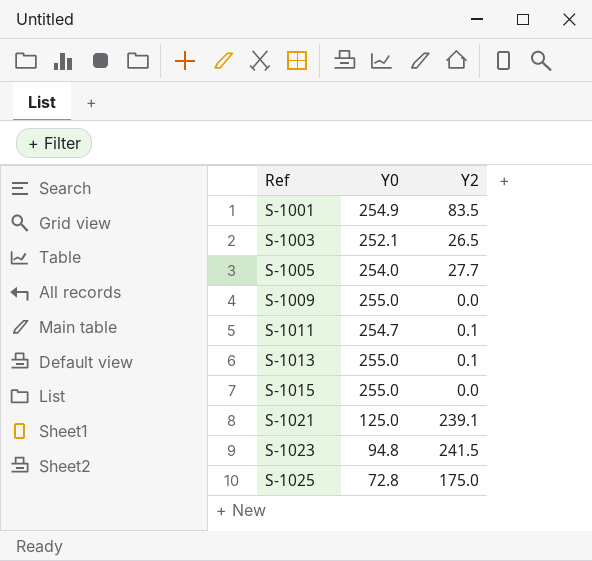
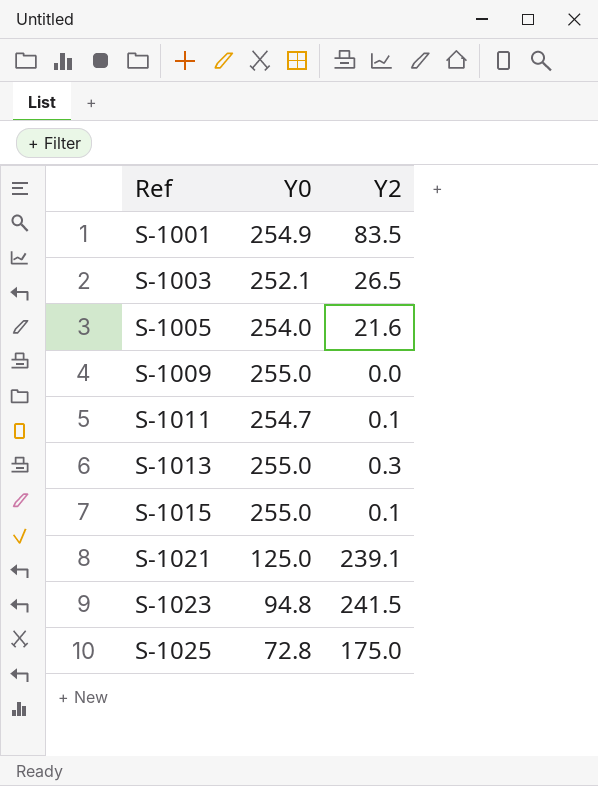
S-1005 | Y2: 27.7 -> 21.6
S-1013 | Y2: 0.1 -> 0.3
S-1015 | Y2: 0.0 -> 0.1

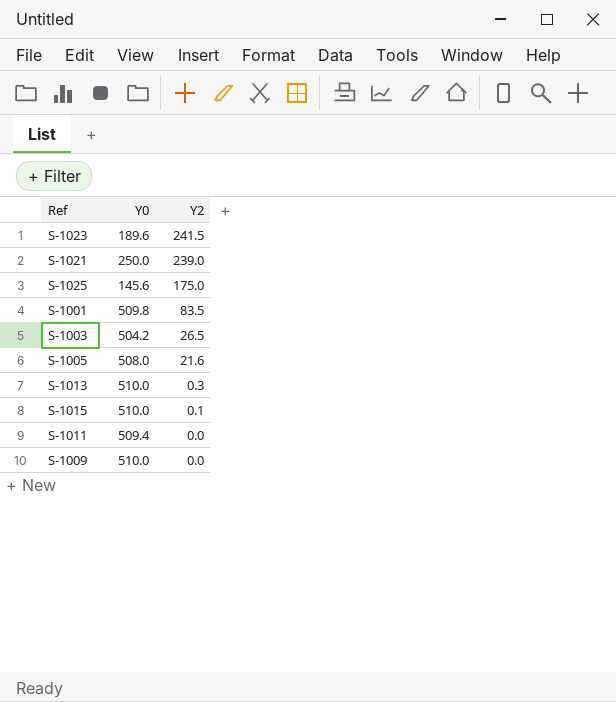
row order: Ref ascending -> Y2 descending
S-1023 | Y0: 94.8 -> 189.6
S-1021 | Y0: 125.0 -> 250.0
S-1021 | Y2: 239.1 -> 239.0
S-1025 | Y0: 72.8 -> 145.6
S-1001 | Y0: 254.9 -> 509.8
S-1003 | Y0: 252.1 -> 504.2
S-1005 | Y0: 254.0 -> 508.0
S-1013 | Y0: 255.0 -> 510.0
S-1015 | Y0: 255.0 -> 510.0
S-1011 | Y0: 254.7 -> 509.4
S-1011 | Y2: 0.1 -> 0.0
S-1009 | Y0: 255.0 -> 510.0

